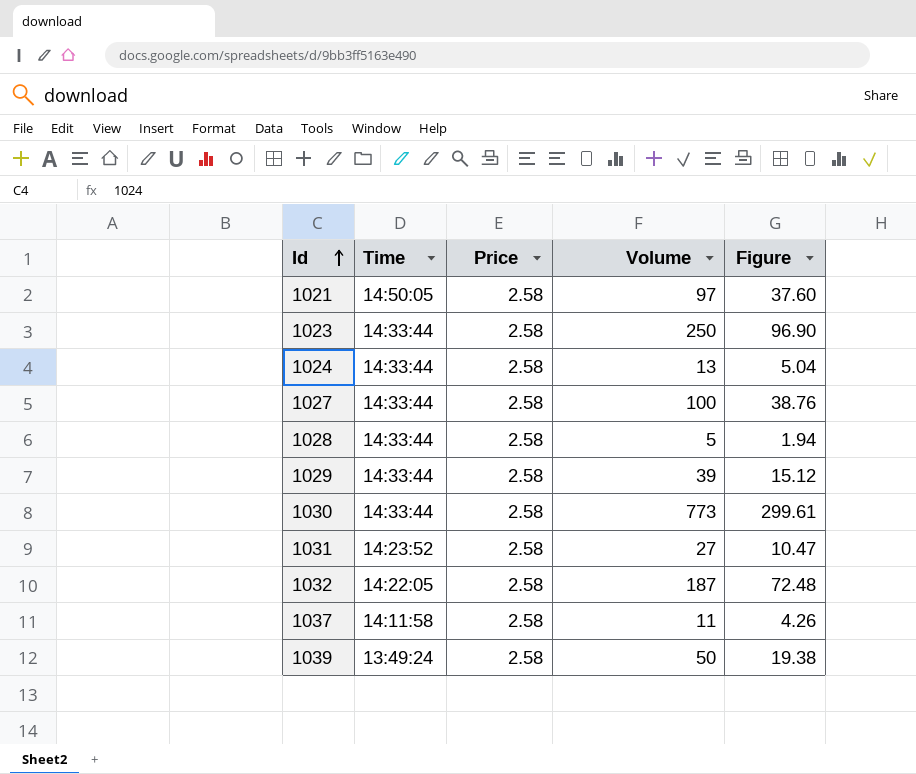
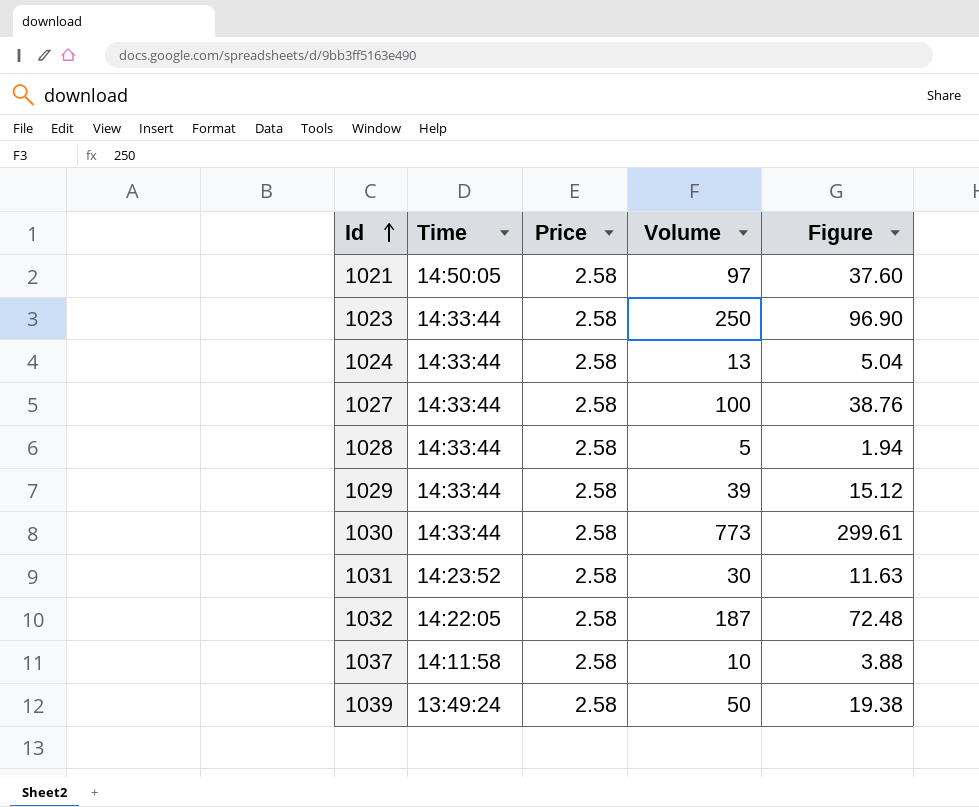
1031 | Volume: 27 -> 30
1031 | Figure: 10.47 -> 11.63
1037 | Volume: 11 -> 10
1037 | Figure: 4.26 -> 3.88

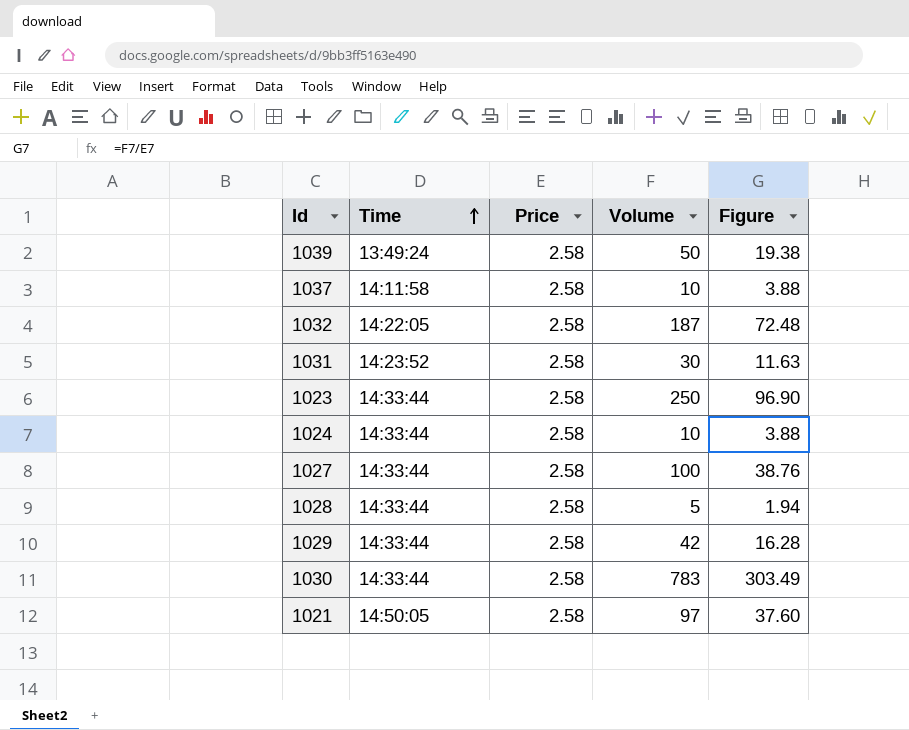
row order: Id ascending -> Time ascending
1024 | Volume: 13 -> 10
1024 | Figure: 5.04 -> 3.88
1029 | Volume: 39 -> 42
1029 | Figure: 15.12 -> 16.28
1030 | Volume: 773 -> 783
1030 | Figure: 299.61 -> 303.49

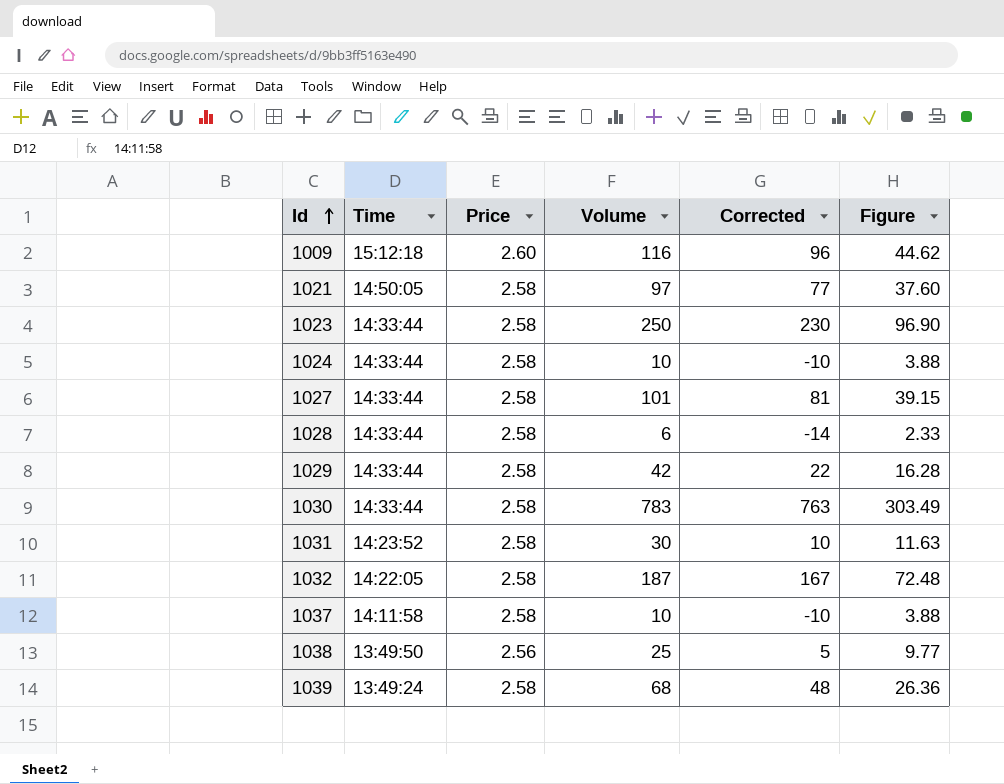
row order: Time ascending -> Id ascending
column Corrected | formula: none -> [Volume] - 20
row 1009: none -> 15:12:18 | 2.60 | 116 | 96 | 44.62
1027 | Volume: 100 -> 101
1027 | Figure: 38.76 -> 39.15
1028 | Volume: 5 -> 6
1028 | Figure: 1.94 -> 2.33
row 1038: none -> 13:49:50 | 2.56 | 25 | 5 | 9.77
1039 | Volume: 50 -> 68
1039 | Figure: 19.38 -> 26.36

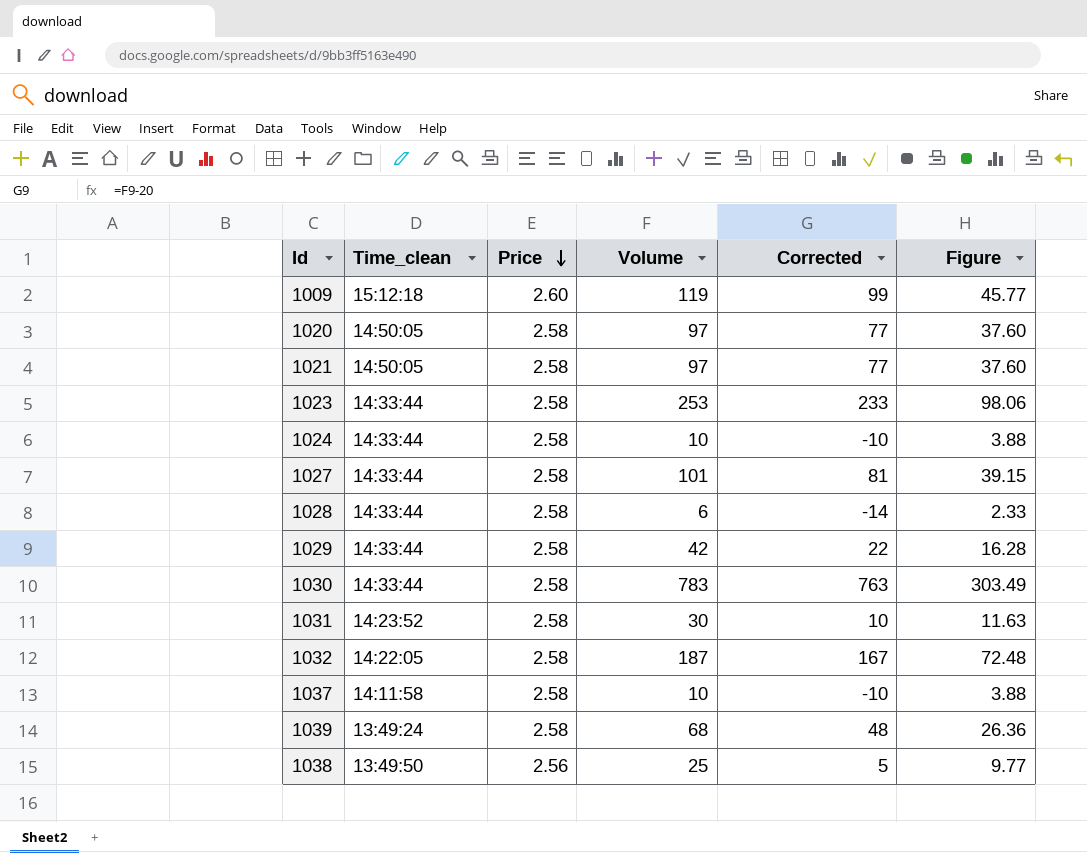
row order: Id ascending -> Price descending
column name: Time -> Time_clean
1009 | Volume: 116 -> 119
1009 | Corrected: 96 -> 99
1009 | Figure: 44.62 -> 45.77
row 1020: none -> 14:50:05 | 2.58 | 97 | 77 | 37.60
1023 | Volume: 250 -> 253
1023 | Corrected: 230 -> 233
1023 | Figure: 96.90 -> 98.06

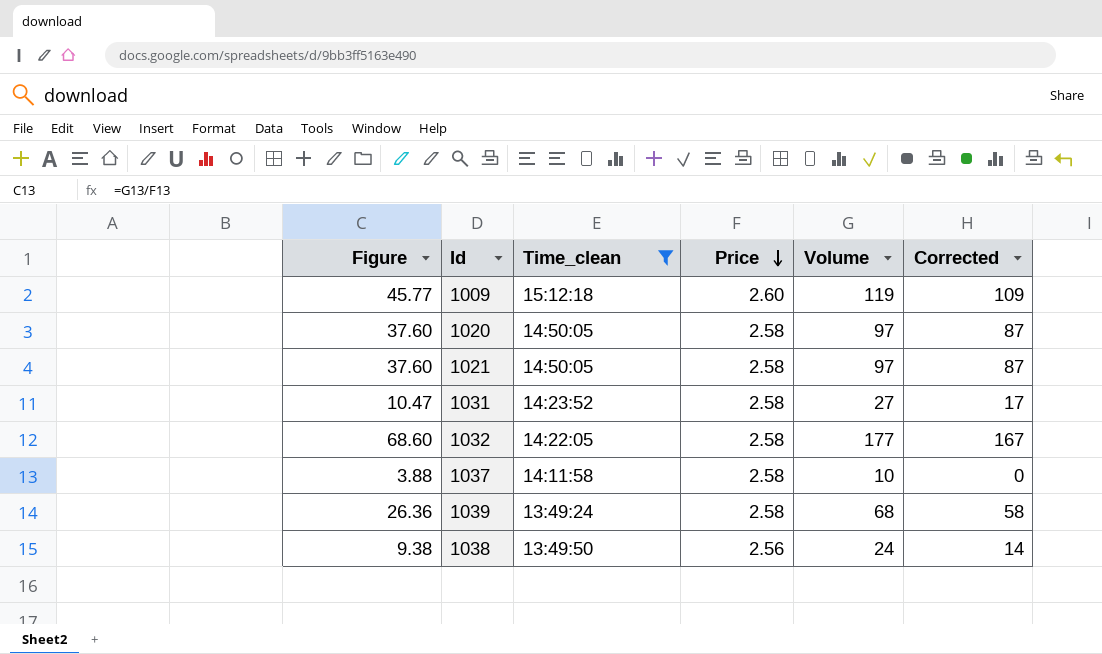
filter: none -> Time_clean != 14:33:44
column Figure | position: 6 -> 1
column Corrected | formula: [Volume] - 20 -> [Volume] - 10
1031 | Figure: 11.63 -> 10.47
1031 | Volume: 30 -> 27
1032 | Figure: 72.48 -> 68.60
1032 | Volume: 187 -> 177
1038 | Figure: 9.77 -> 9.38
1038 | Volume: 25 -> 24

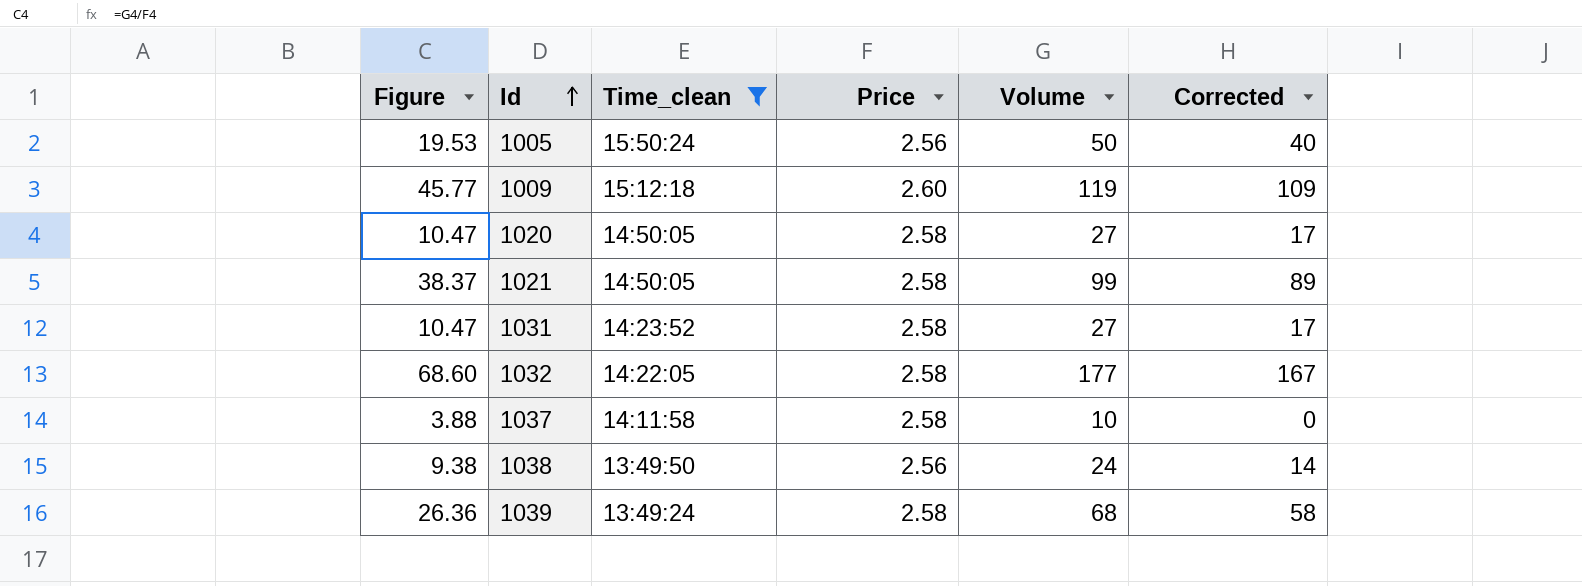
row order: Price descending -> Id ascending
row 1005: none -> 19.53 | 15:50:24 | 2.56 | 50 | 40
1020 | Figure: 37.60 -> 10.47
1020 | Volume: 97 -> 27
1020 | Corrected: 87 -> 17
1021 | Figure: 37.60 -> 38.37
1021 | Volume: 97 -> 99
1021 | Corrected: 87 -> 89

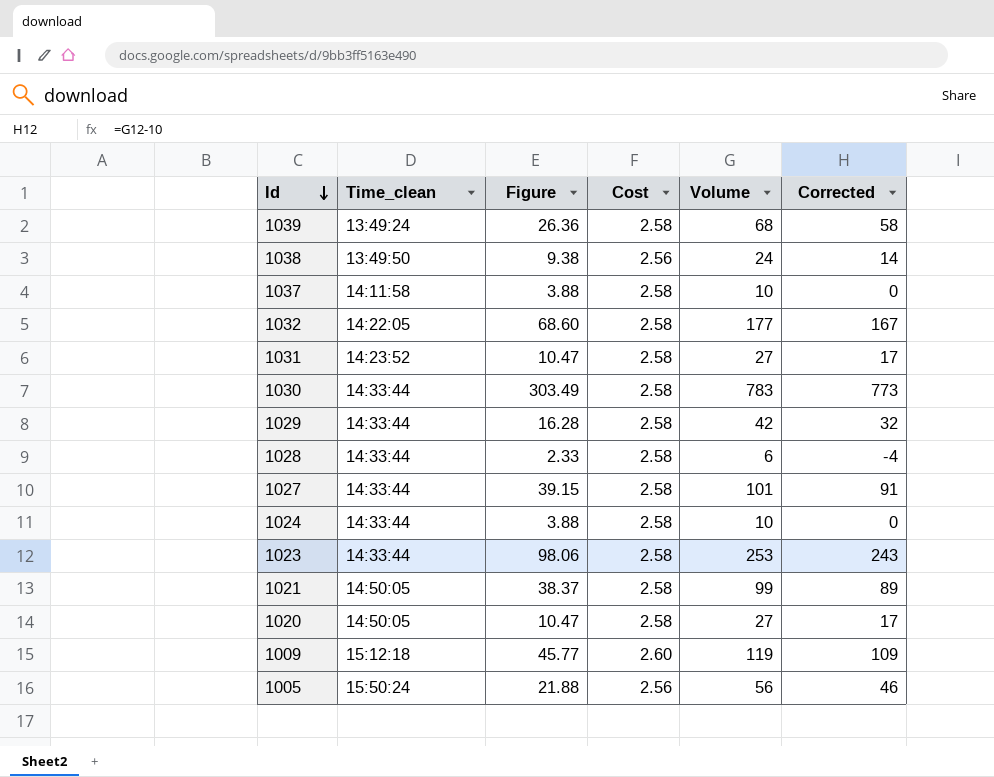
filter: Time_clean != 14:33:44 -> none
row order: Id ascending -> Id descending
column Figure | position: 1 -> 3
column name: Price -> Cost
1005 | Figure: 19.53 -> 21.88
1005 | Volume: 50 -> 56
1005 | Corrected: 40 -> 46

